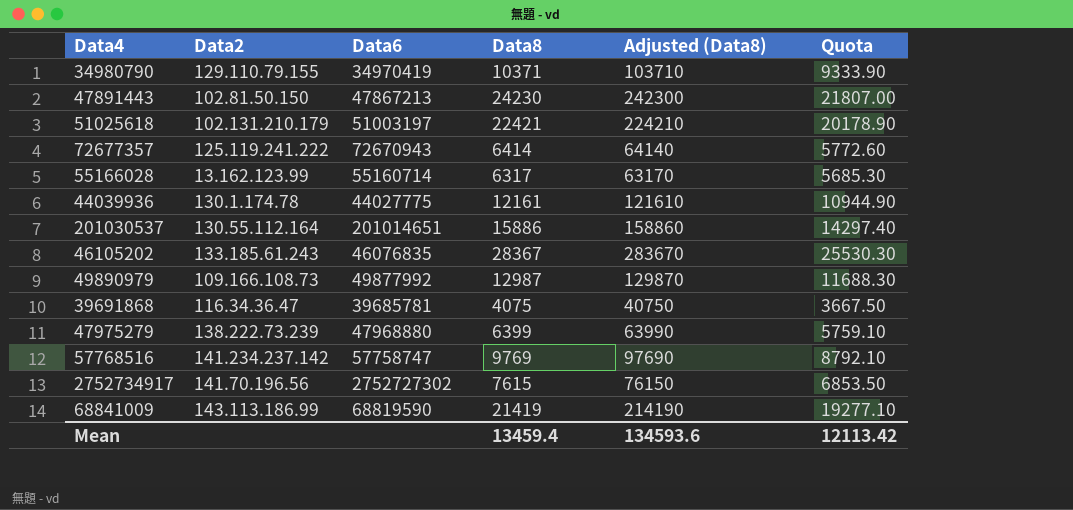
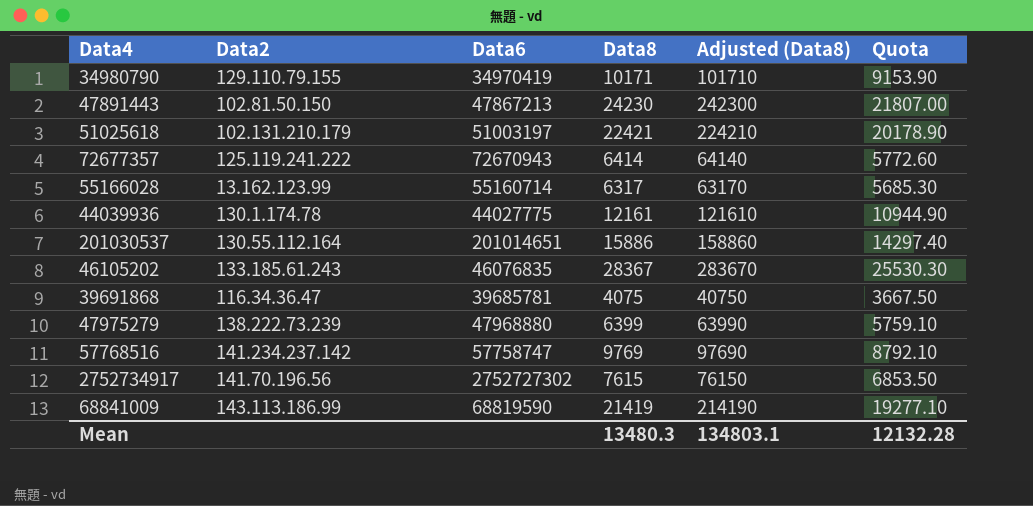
row 49890979: 109.166.108.73 | 49877992 | 12987 | 129870 | 11688.30 -> none
34980790 | Data8: 10371 -> 10171
34980790 | Adjusted (Data8): 103710 -> 101710
34980790 | Quota: 9333.90 -> 9153.90
Mean | Data8: 13459.4 -> 13480.3
Mean | Adjusted (Data8): 134593.6 -> 134803.1
Mean | Quota: 12113.42 -> 12132.28

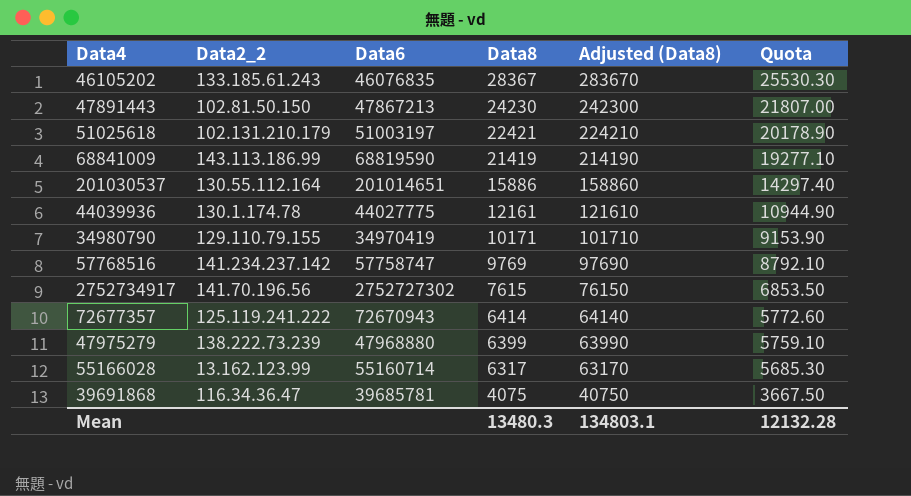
row order: none -> Data8 descending
column name: Data2 -> Data2_2

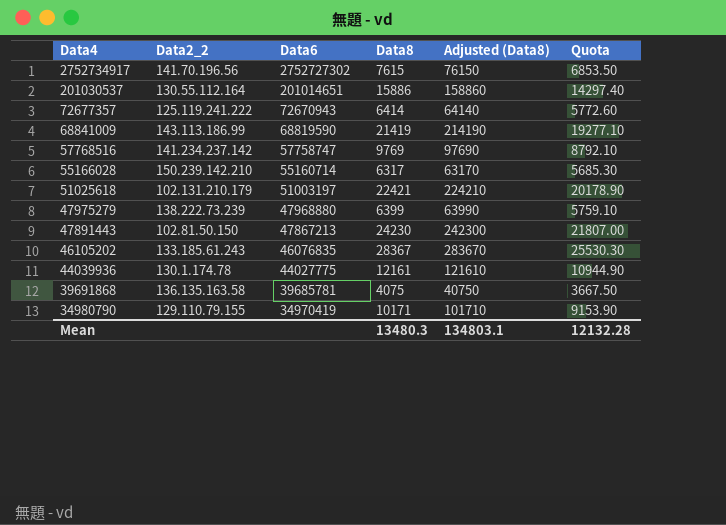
row order: Data8 descending -> Data4 descending
55166028 | Data2_2: 13.162.123.99 -> 150.239.142.210
39691868 | Data2_2: 116.34.36.47 -> 136.135.163.58

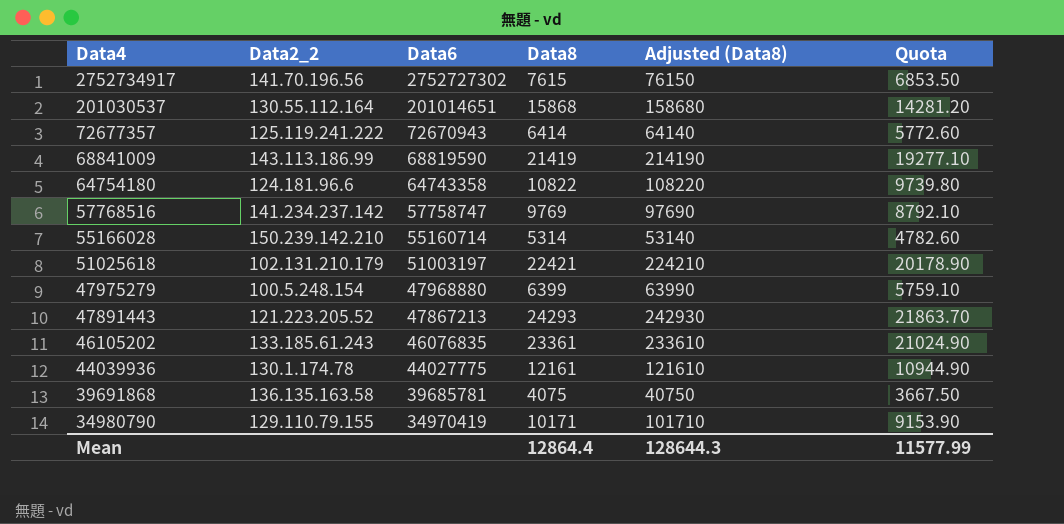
201030537 | Data8: 15886 -> 15868
201030537 | Adjusted (Data8): 158860 -> 158680
201030537 | Quota: 14297.40 -> 14281.20
row 64754180: none -> 124.181.96.6 | 64743358 | 10822 | 108220 | 9739.80
55166028 | Data8: 6317 -> 5314
55166028 | Adjusted (Data8): 63170 -> 53140
55166028 | Quota: 5685.30 -> 4782.60
47975279 | Data2_2: 138.222.73.239 -> 100.5.248.154
47891443 | Data2_2: 102.81.50.150 -> 121.223.205.52
47891443 | Data8: 24230 -> 24293
47891443 | Adjusted (Data8): 242300 -> 242930
47891443 | Quota: 21807.00 -> 21863.70
46105202 | Data8: 28367 -> 23361
46105202 | Adjusted (Data8): 283670 -> 233610
46105202 | Quota: 25530.30 -> 21024.90
Mean | Data8: 13480.3 -> 12864.4
Mean | Adjusted (Data8): 134803.1 -> 128644.3
Mean | Quota: 12132.28 -> 11577.99

